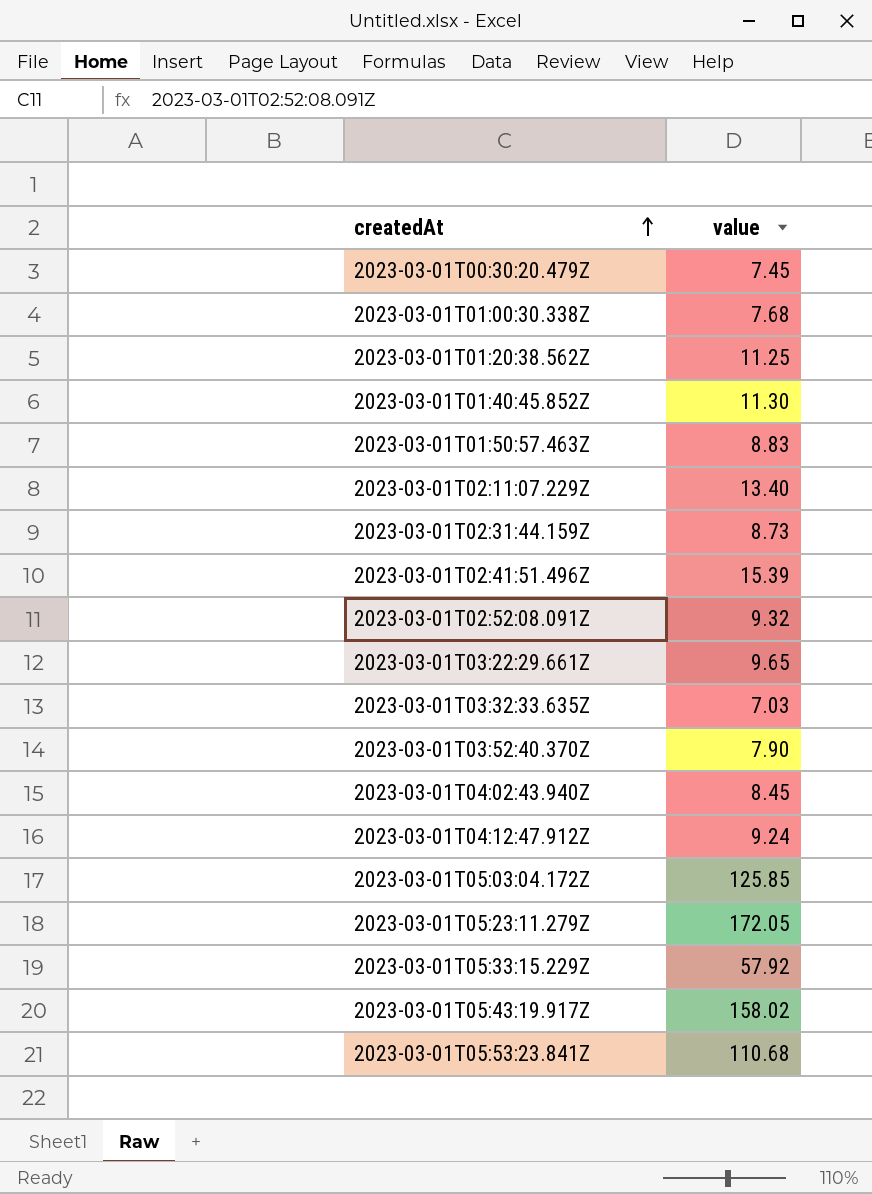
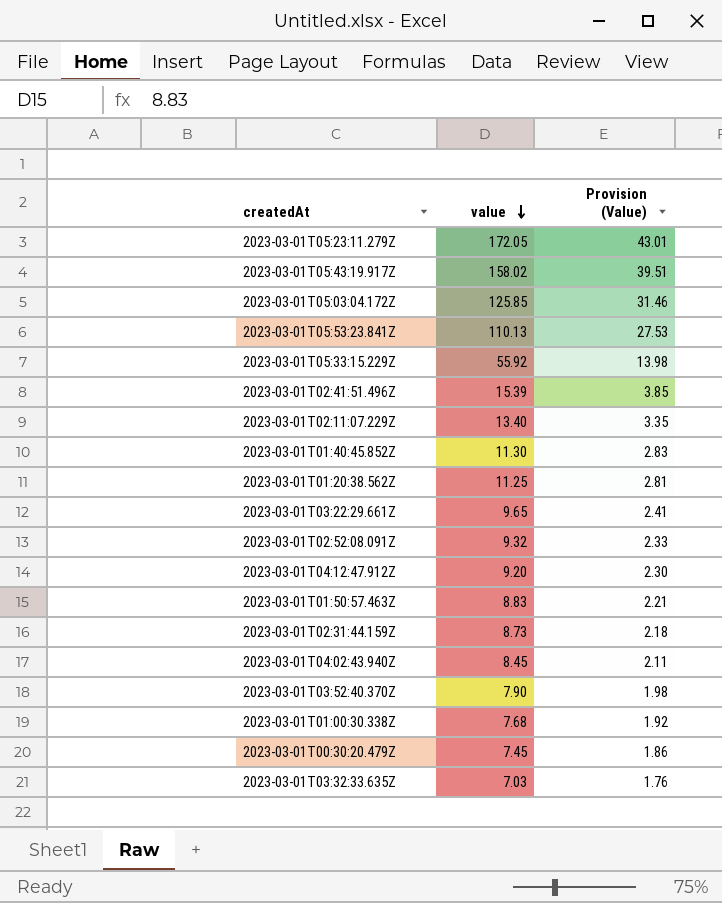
row order: createdAt ascending -> value descending
column Provision (Value) | formula: none -> [value] * 0.25
2023-03-01T05:53:23.841Z | value: 110.68 -> 110.13
2023-03-01T05:33:15.229Z | value: 57.92 -> 55.92
2023-03-01T04:12:47.912Z | value: 9.24 -> 9.20

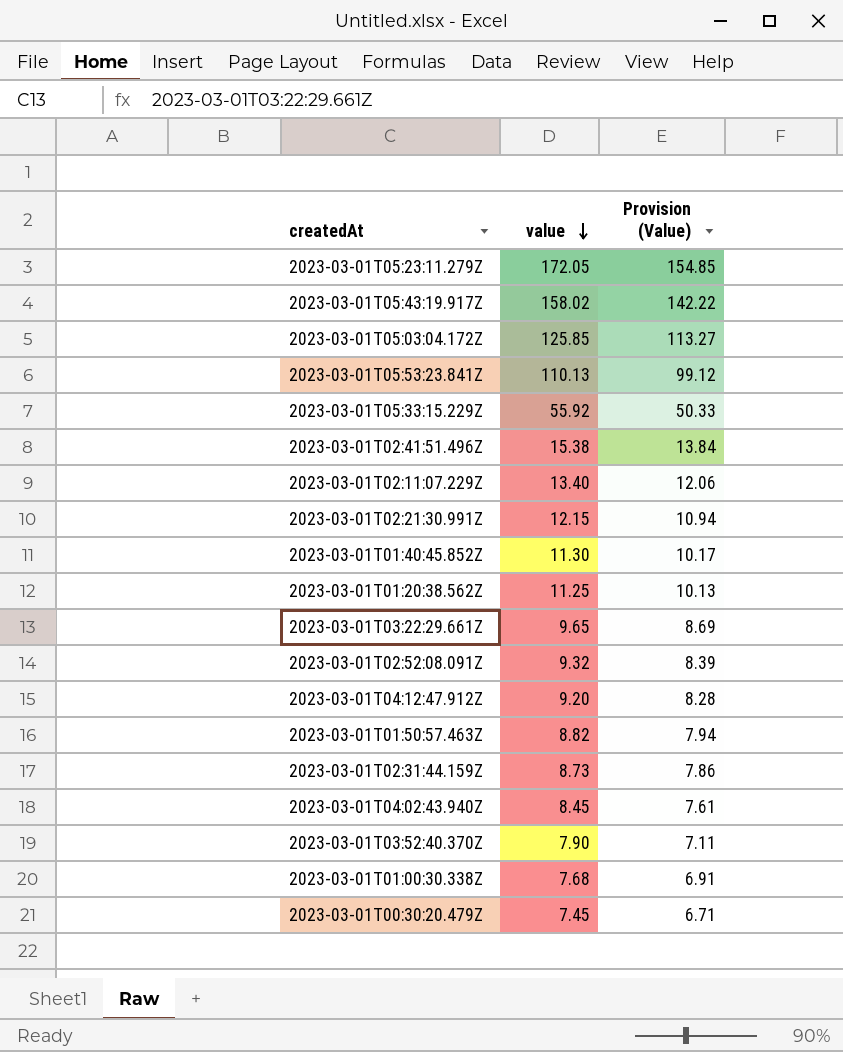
column Provision (Value) | formula: [value] * 0.25 -> [value] * 0.9
row 2023-03-01T03:32:33.635Z: 7.03 | 1.76 -> none
2023-03-01T02:41:51.496Z | value: 15.39 -> 15.38
row 2023-03-01T02:21:30.991Z: none -> 12.15 | 10.94
2023-03-01T01:50:57.463Z | value: 8.83 -> 8.82

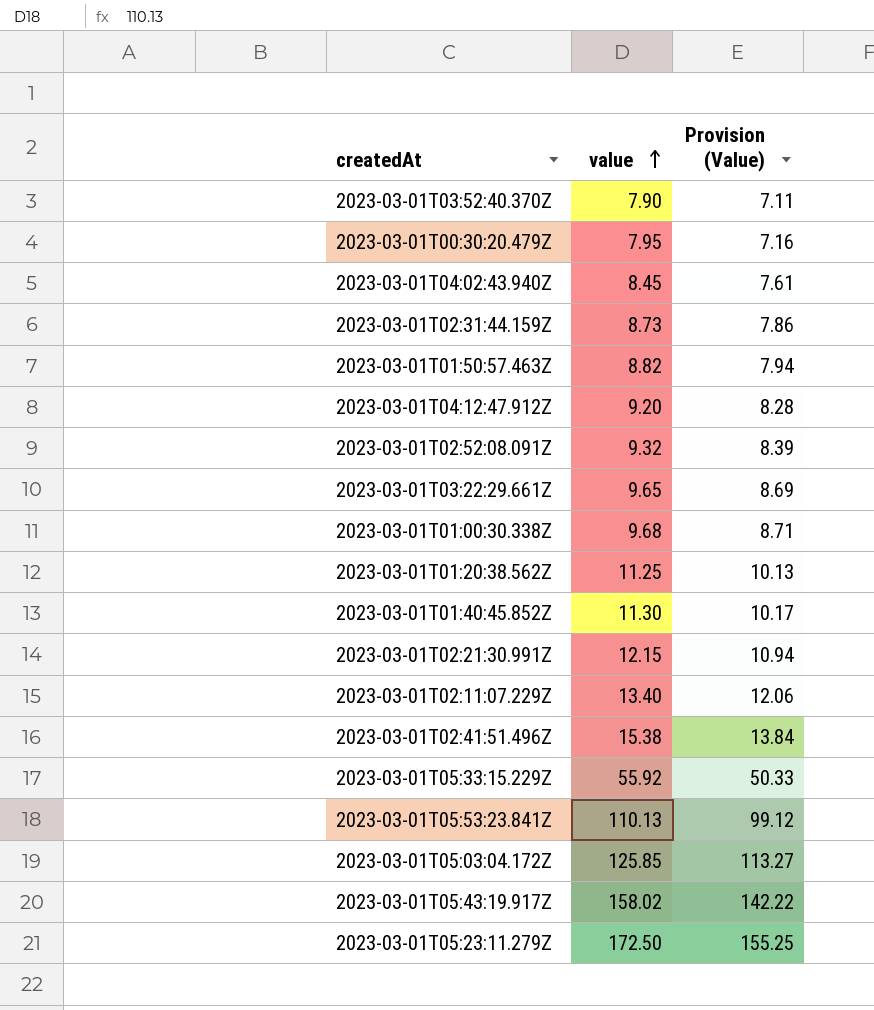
row order: value descending -> value ascending
2023-03-01T00:30:20.479Z | value: 7.45 -> 7.95
2023-03-01T00:30:20.479Z | Provision (Value): 6.71 -> 7.16
2023-03-01T01:00:30.338Z | value: 7.68 -> 9.68
2023-03-01T01:00:30.338Z | Provision (Value): 6.91 -> 8.71
2023-03-01T05:23:11.279Z | value: 172.05 -> 172.50
2023-03-01T05:23:11.279Z | Provision (Value): 154.85 -> 155.25

